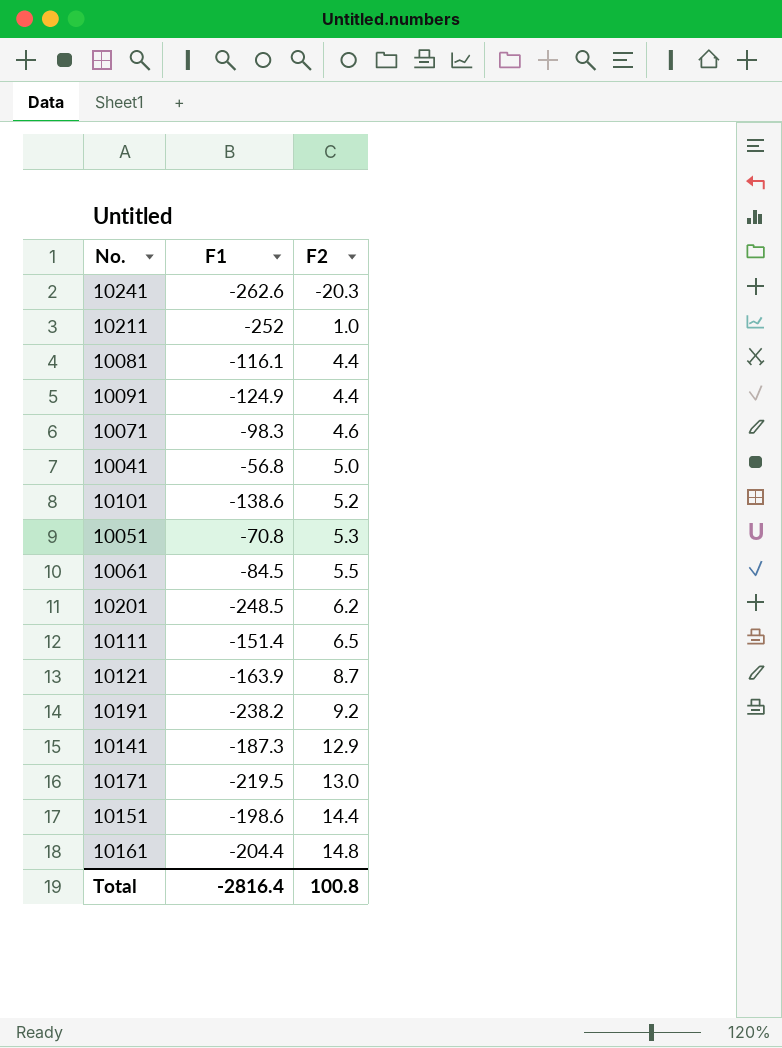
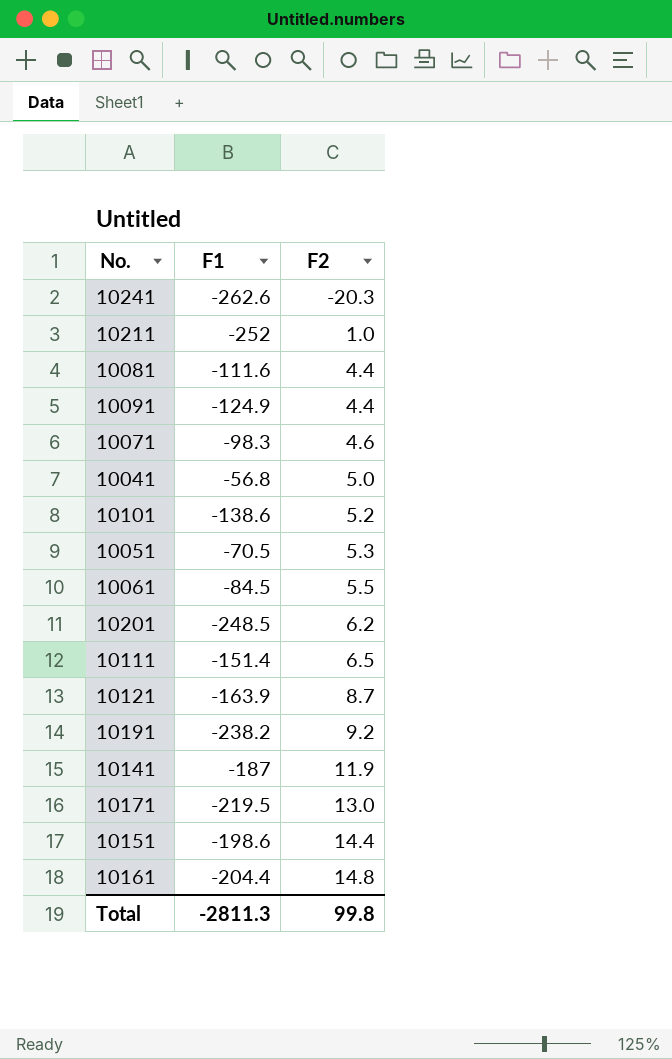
10081 | F1: -116.1 -> -111.6
10051 | F1: -70.8 -> -70.5
10141 | F1: -187.3 -> -187
10141 | F2: 12.9 -> 11.9
Total | F1: -2816.4 -> -2811.3
Total | F2: 100.8 -> 99.8

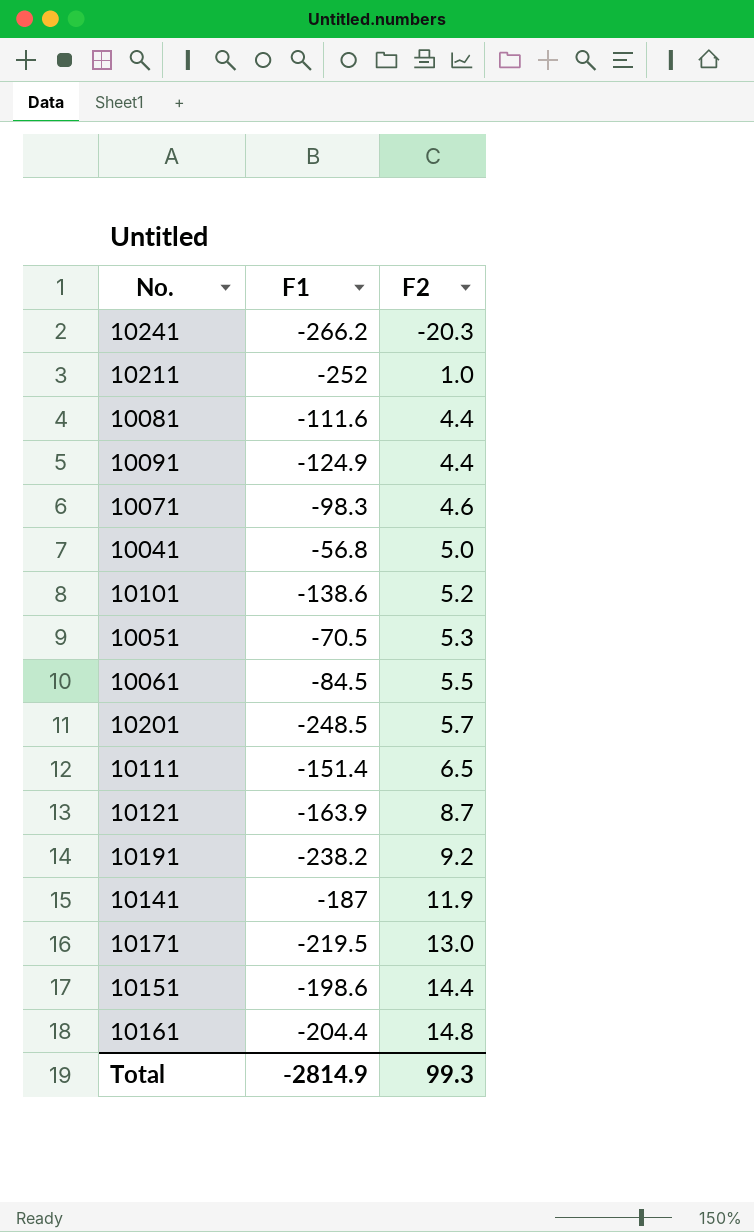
10241 | F1: -262.6 -> -266.2
10201 | F2: 6.2 -> 5.7
Total | F1: -2811.3 -> -2814.9
Total | F2: 99.8 -> 99.3

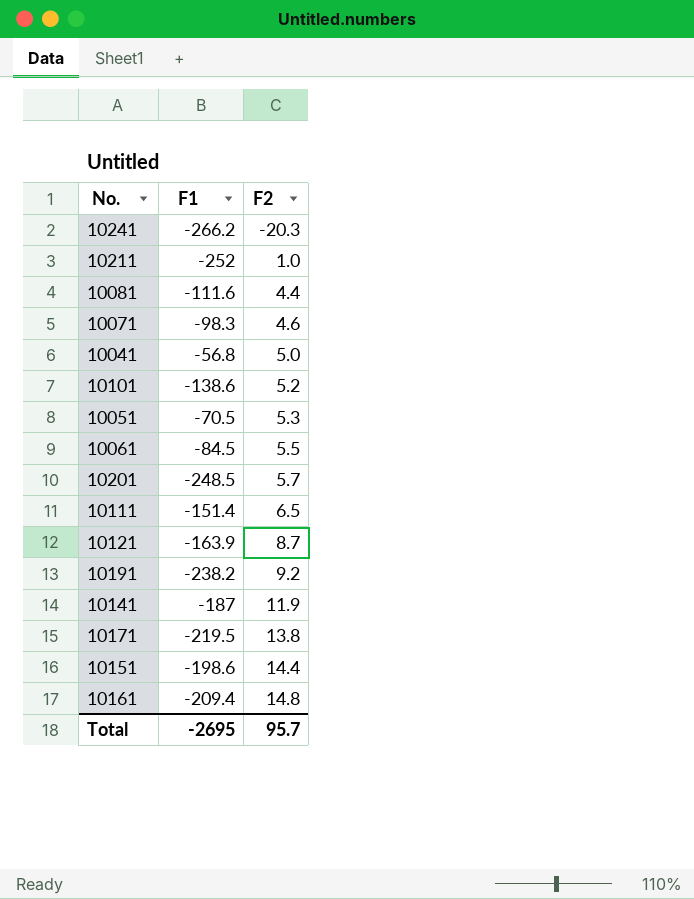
row 10091: -124.9 | 4.4 -> none
10171 | F2: 13.0 -> 13.8
10161 | F1: -204.4 -> -209.4
Total | F1: -2814.9 -> -2695
Total | F2: 99.3 -> 95.7

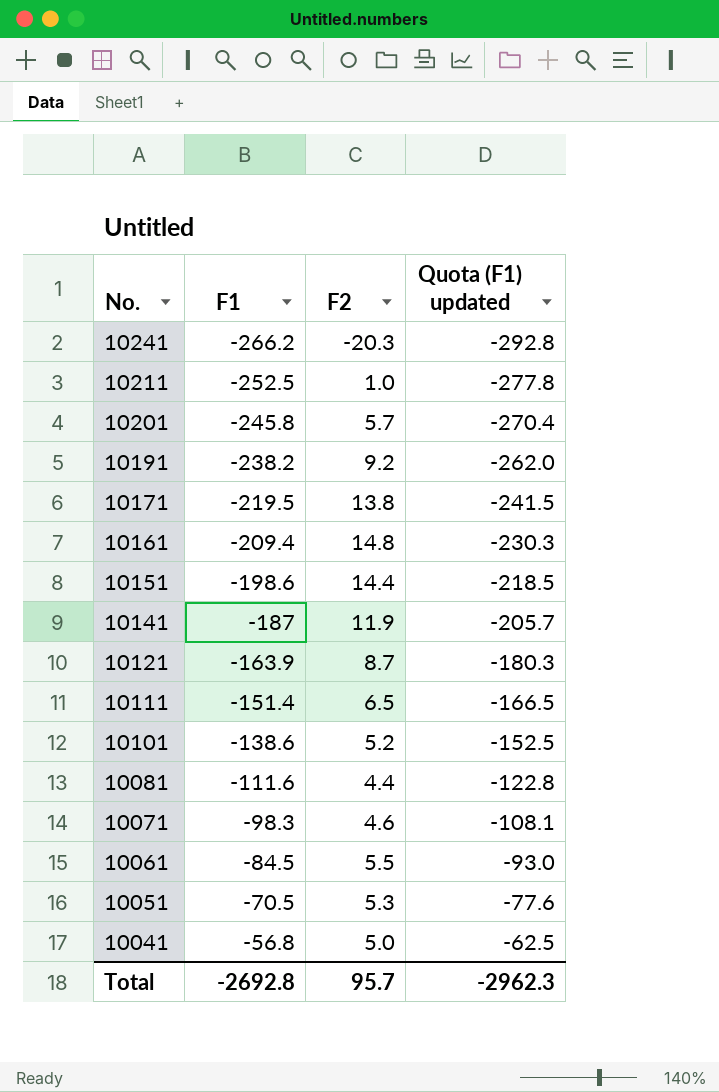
row order: F2 ascending -> No. descending
column Quota (F1) updated | formula: none -> [F1] * 1.1
10211 | F1: -252 -> -252.5
10201 | F1: -248.5 -> -245.8
Total | F1: -2695 -> -2692.8

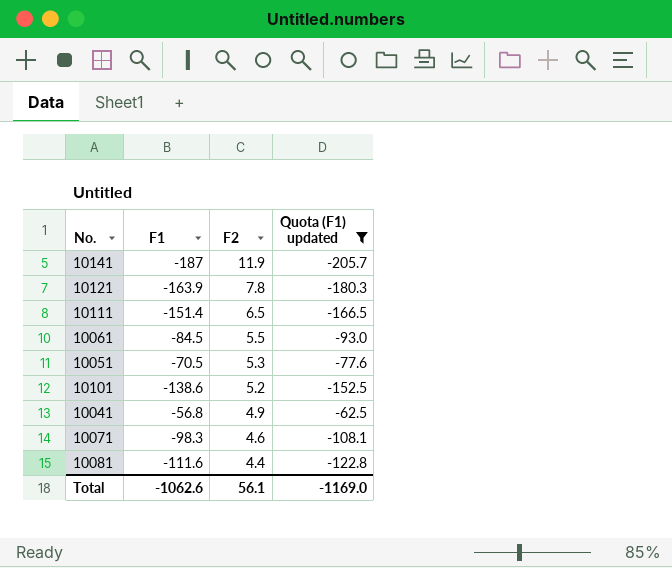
filter: none -> Quota (F1) updated >= -205.7
row order: No. descending -> F2 descending
10121 | F2: 8.7 -> 7.8
10041 | F2: 5.0 -> 4.9
Total | F1: -2692.8 -> -1062.6
Total | F2: 95.7 -> 56.1
Total | Quota (F1) updated: -2962.3 -> -1169.0

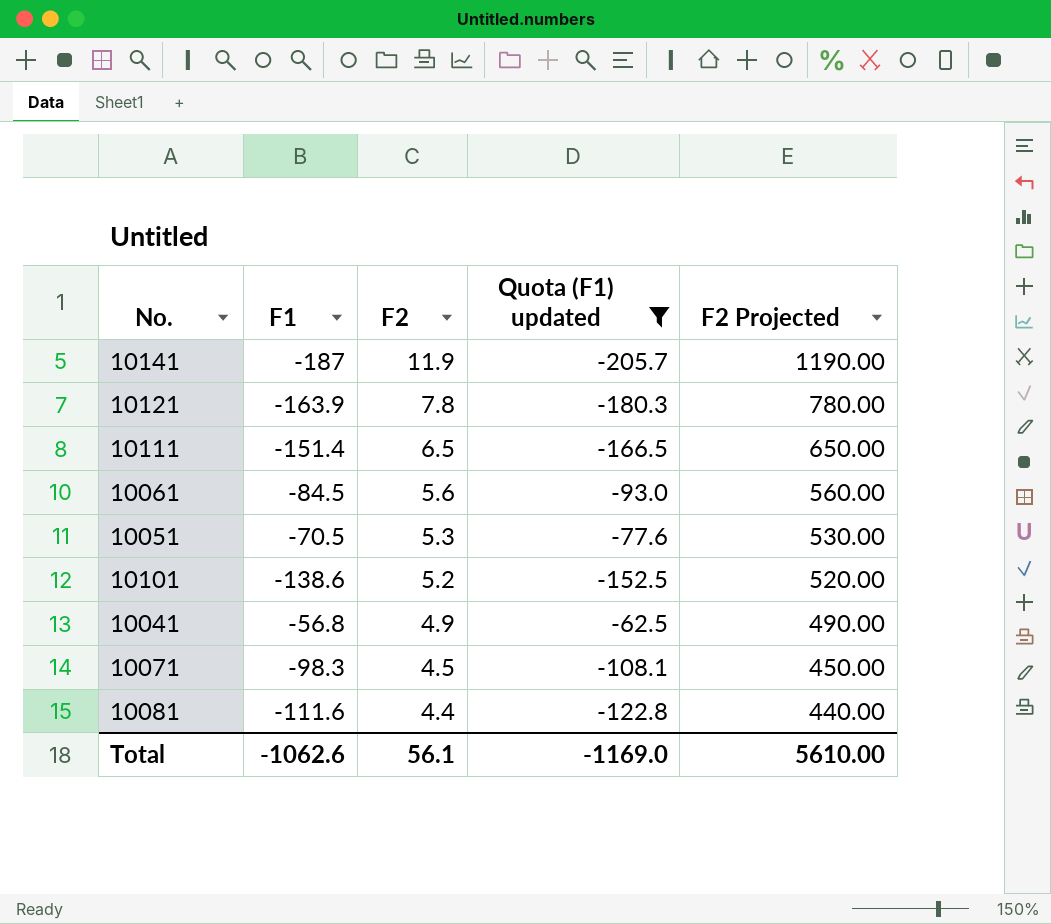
column F2 Projected | formula: none -> [F2] * 100
10061 | F2: 5.5 -> 5.6
10071 | F2: 4.6 -> 4.5

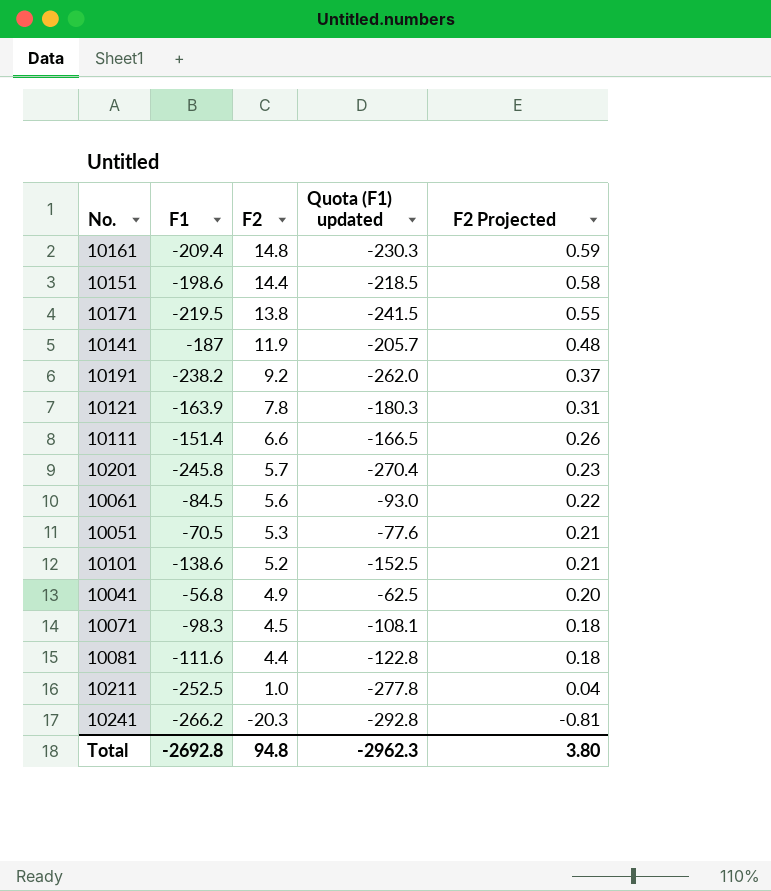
filter: Quota (F1) updated >= -205.7 -> none
column F2 Projected | formula: [F2] * 100 -> [F2] * 0.04
10111 | F2: 6.5 -> 6.6
Total | F1: -1062.6 -> -2692.8
Total | F2: 56.1 -> 94.8
Total | Quota (F1) updated: -1169.0 -> -2962.3
Total | F2 Projected: 5610.00 -> 3.80

